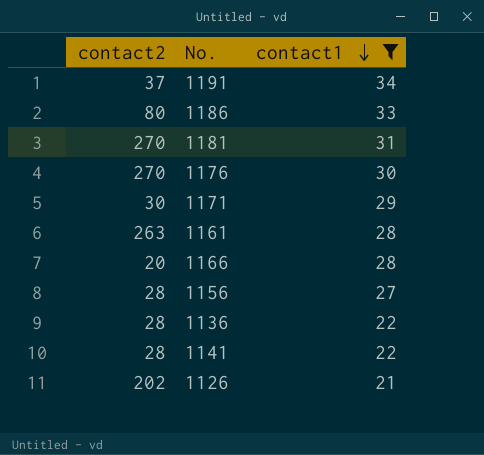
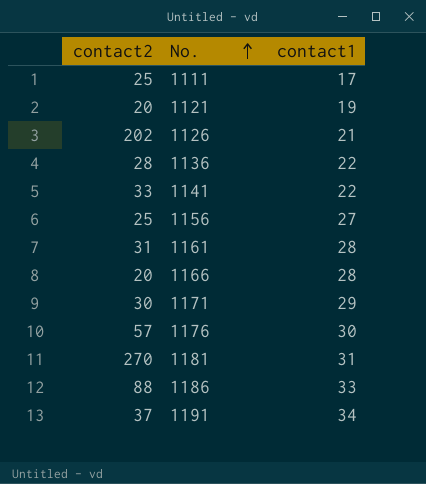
filter: contact1 >= 21 -> none
row order: contact1 descending -> No. ascending
1141 | contact2: 28 -> 33
1156 | contact2: 28 -> 25
1161 | contact2: 263 -> 31
1176 | contact2: 270 -> 57
1186 | contact2: 80 -> 88

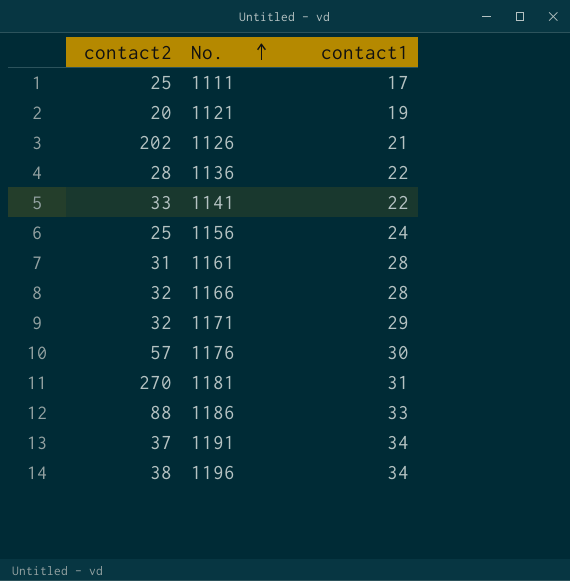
1156 | contact1: 27 -> 24
1166 | contact2: 20 -> 32
1171 | contact2: 30 -> 32
row 1196: none -> 38 | 34

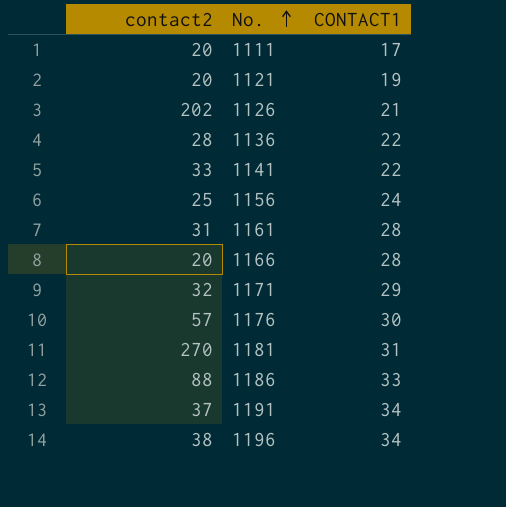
column name: contact1 -> CONTACT1
1111 | contact2: 25 -> 20
1166 | contact2: 32 -> 20

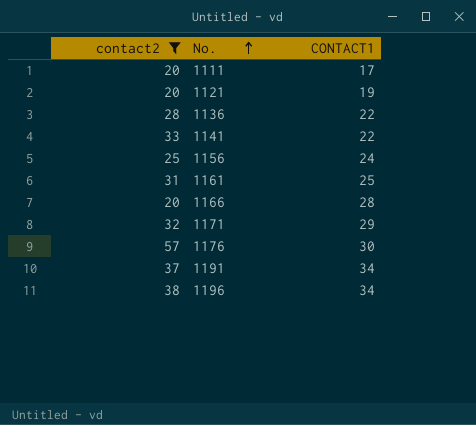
filter: none -> contact2 <= 57
1161 | CONTACT1: 28 -> 25

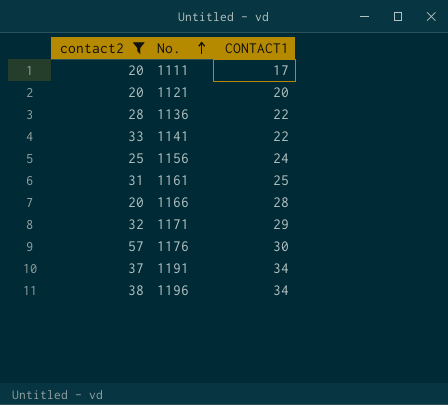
1121 | CONTACT1: 19 -> 20

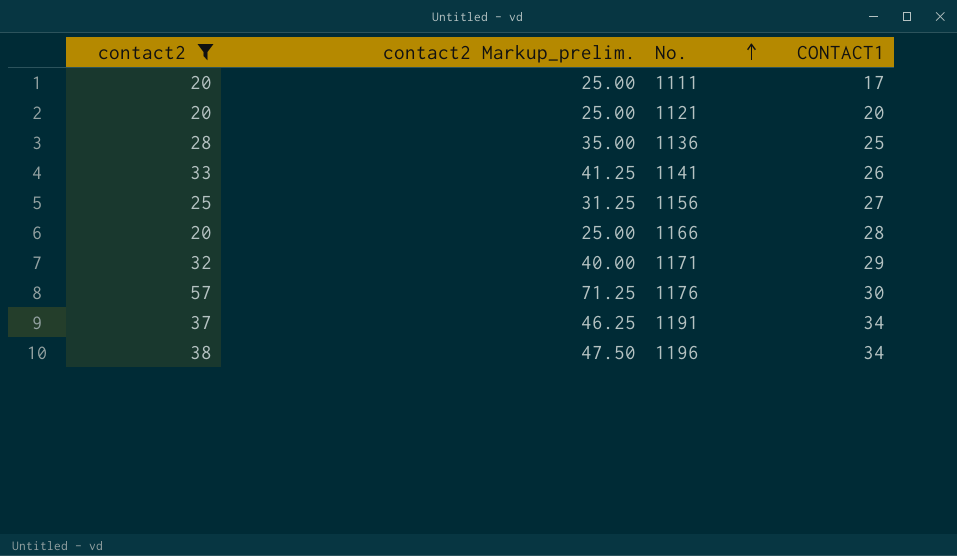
column contact2 Markup_prelim. | formula: none -> [contact2] * 1.25
row 1161: 31 | 25 -> none
1136 | CONTACT1: 22 -> 25
1141 | CONTACT1: 22 -> 26
1156 | CONTACT1: 24 -> 27

